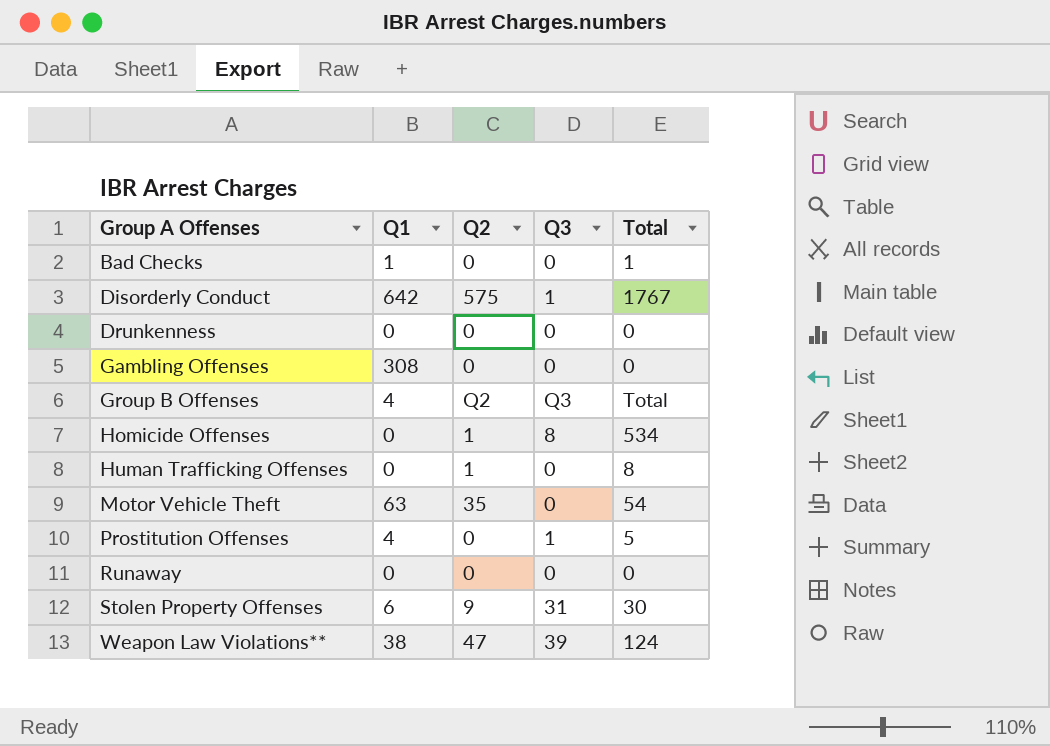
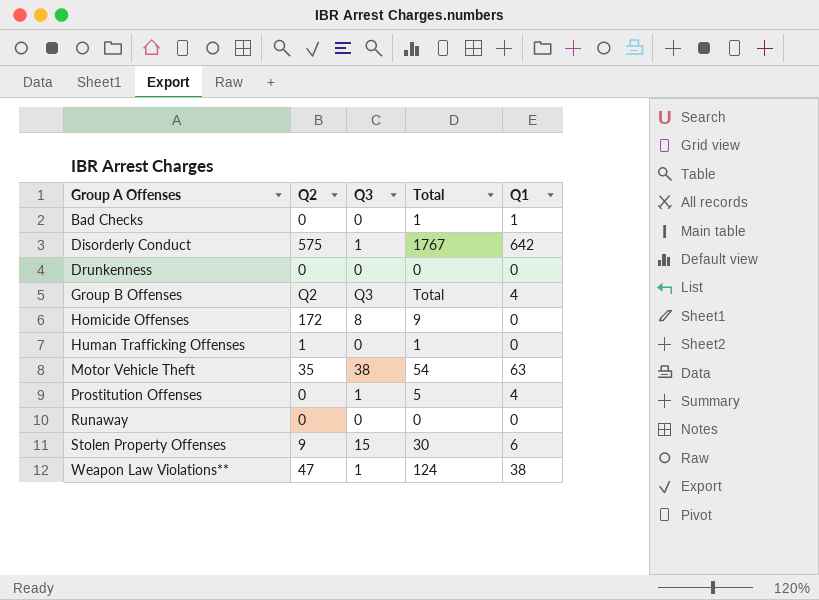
column Q1 | position: 2 -> 5
row Gambling Offenses: 308 | 0 | 0 | 0 -> none
Homicide Offenses | Q2: 1 -> 172
Homicide Offenses | Total: 534 -> 9
Human Trafficking Offenses | Total: 8 -> 1
Motor Vehicle Theft | Q3: 0 -> 38
Stolen Property Offenses | Q3: 31 -> 15
Weapon Law Violations** | Q3: 39 -> 1

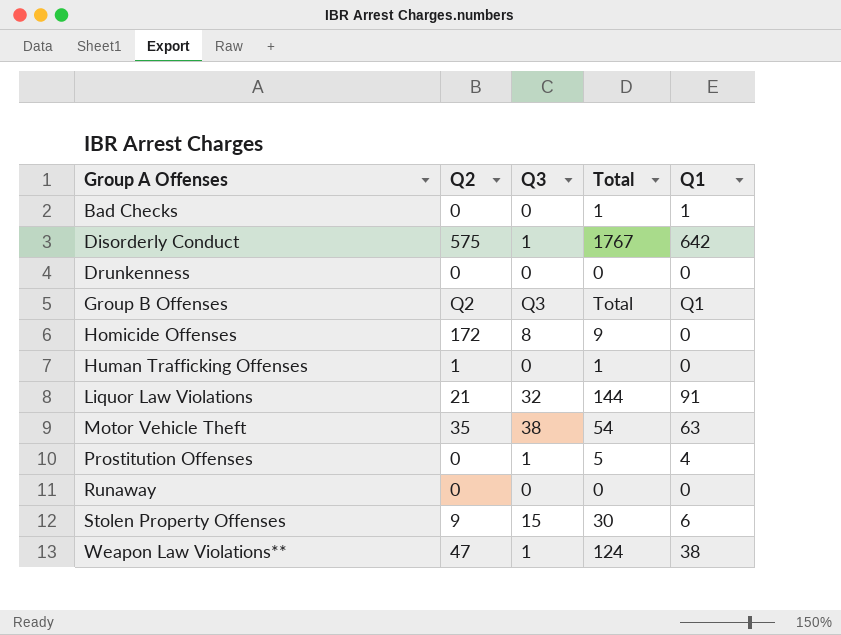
Group B Offenses | Q1: 4 -> Q1
row Liquor Law Violations: none -> 21 | 32 | 144 | 91

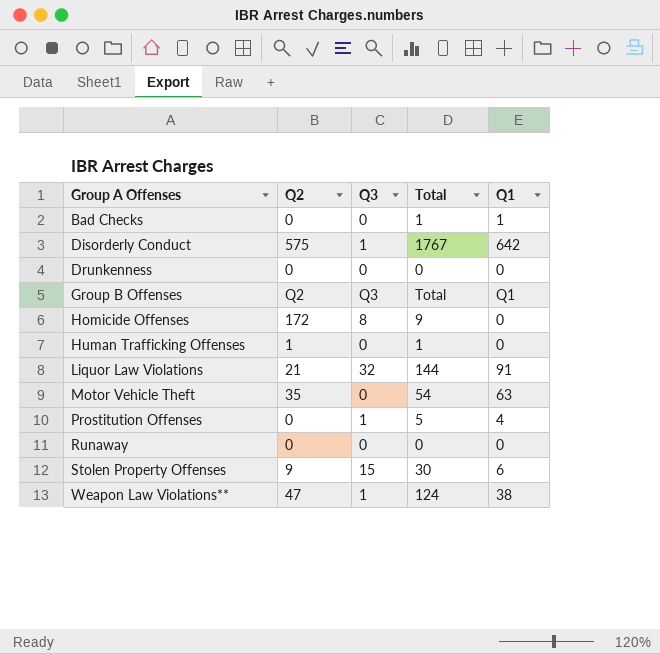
Motor Vehicle Theft | Q3: 38 -> 0

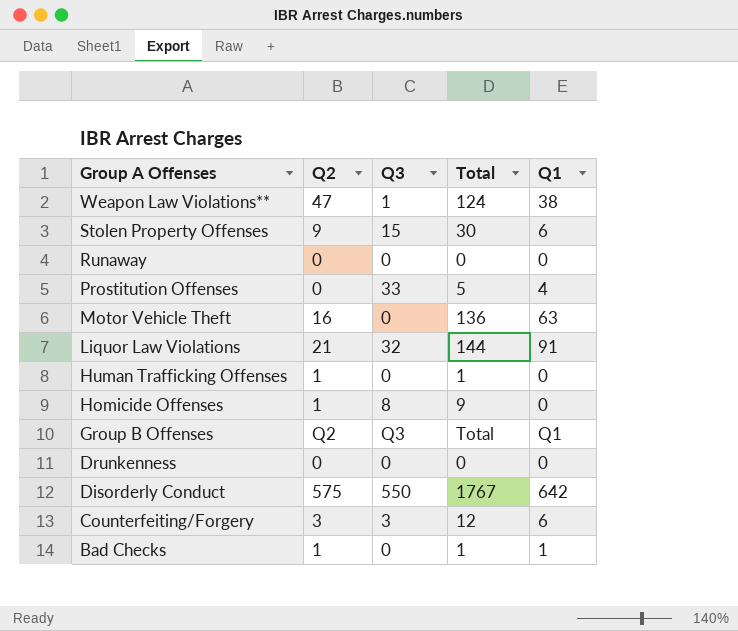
row order: Group A Offenses ascending -> Group A Offenses descending
Prostitution Offenses | Q3: 1 -> 33
Motor Vehicle Theft | Q2: 35 -> 16
Motor Vehicle Theft | Total: 54 -> 136
Homicide Offenses | Q2: 172 -> 1
Disorderly Conduct | Q3: 1 -> 550
row Counterfeiting/Forgery: none -> 3 | 3 | 12 | 6
Bad Checks | Q2: 0 -> 1

